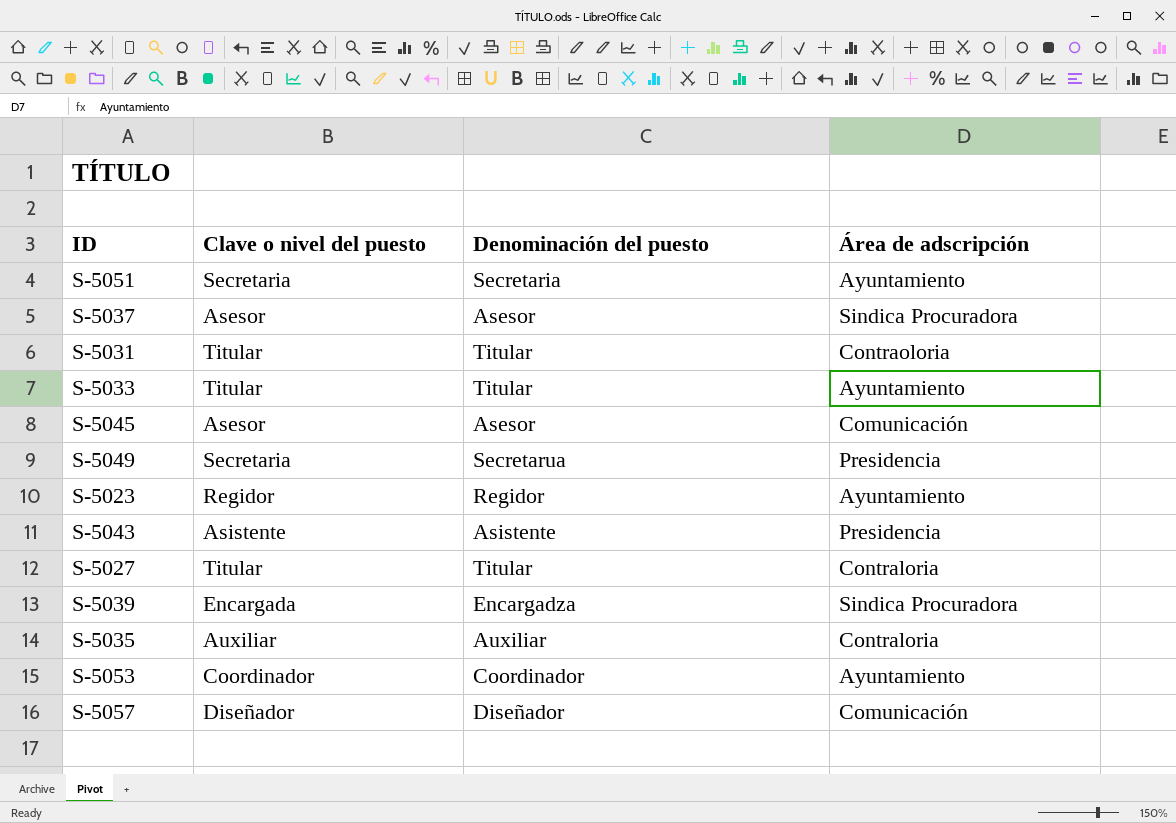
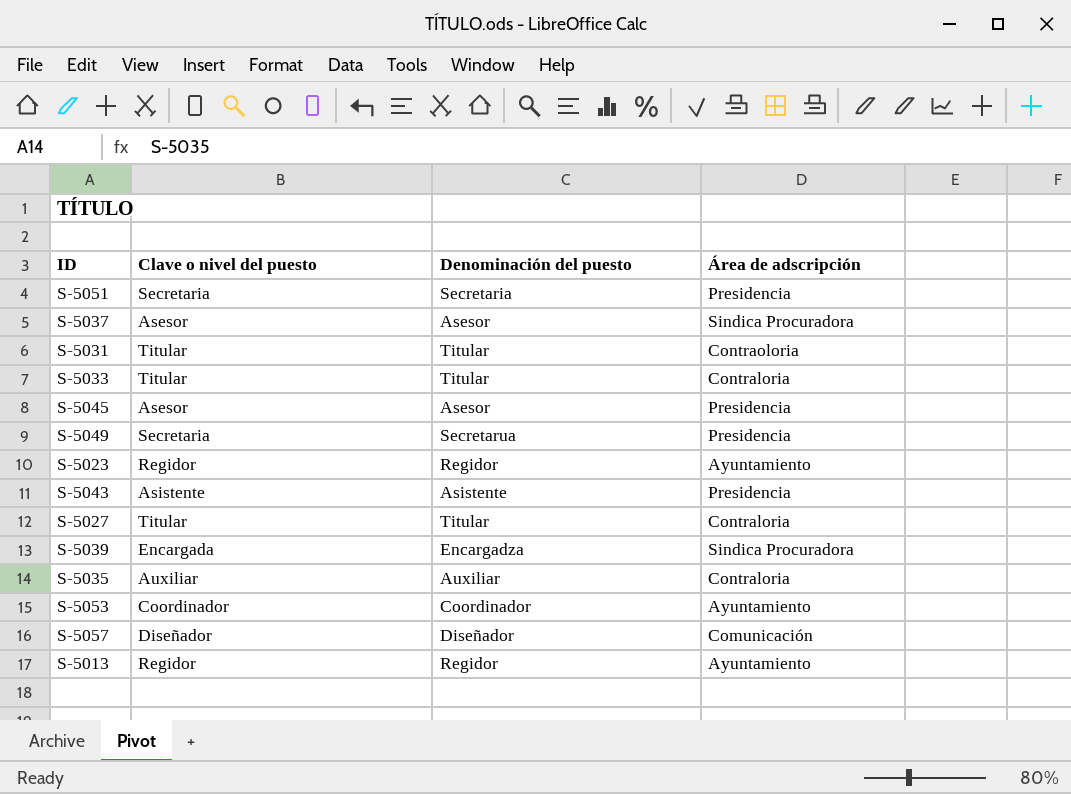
S-5051 | Área de adscripción: Ayuntamiento -> Presidencia
S-5033 | Área de adscripción: Ayuntamiento -> Contraloria
S-5045 | Área de adscripción: Comunicación -> Presidencia
row S-5013: none -> Regidor | Regidor | Ayuntamiento

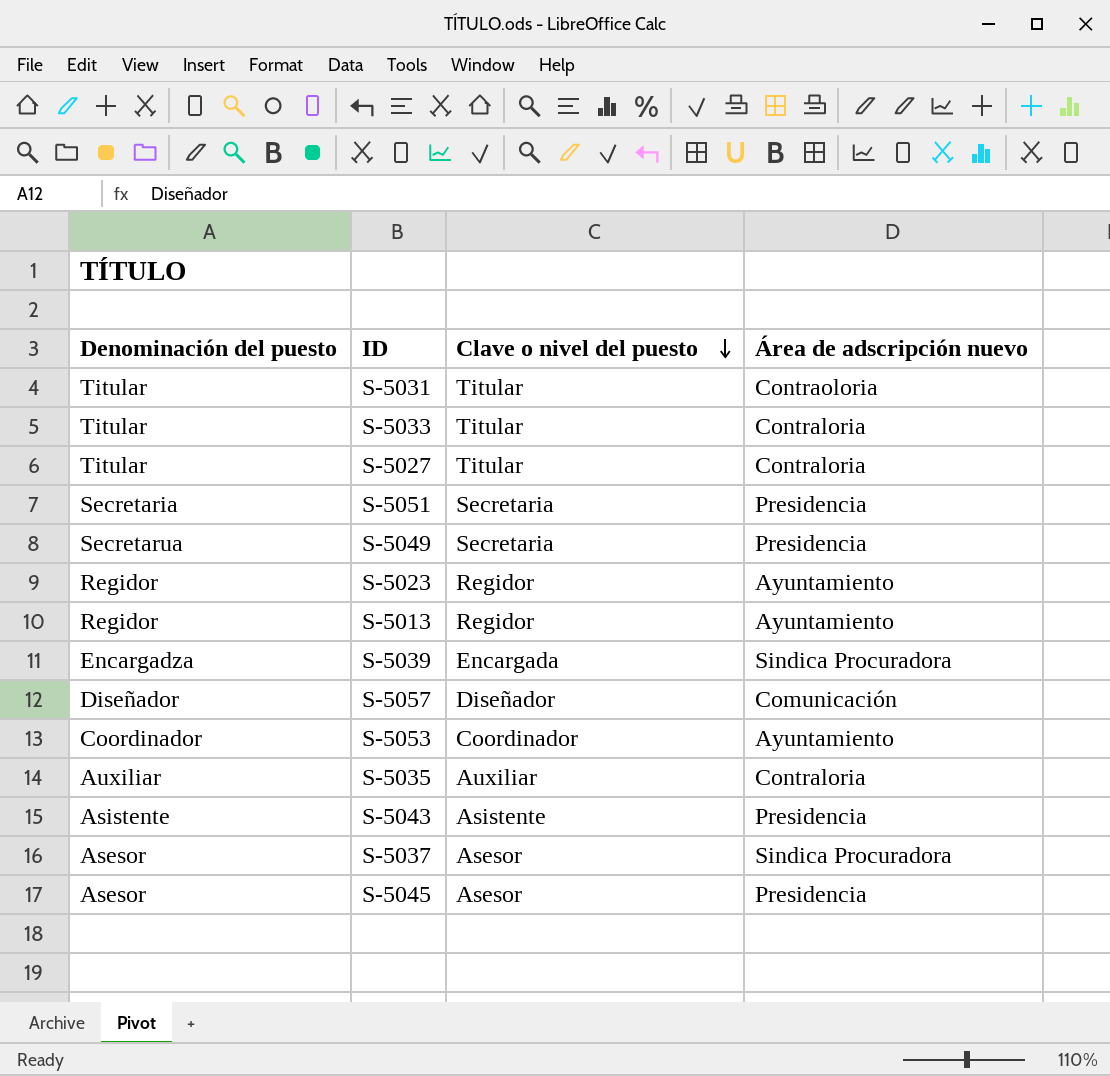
row order: none -> Clave o nivel del puesto descending
column Denominación del puesto | position: 3 -> 1
column name: Área de adscripción -> Área de adscripción nuevo

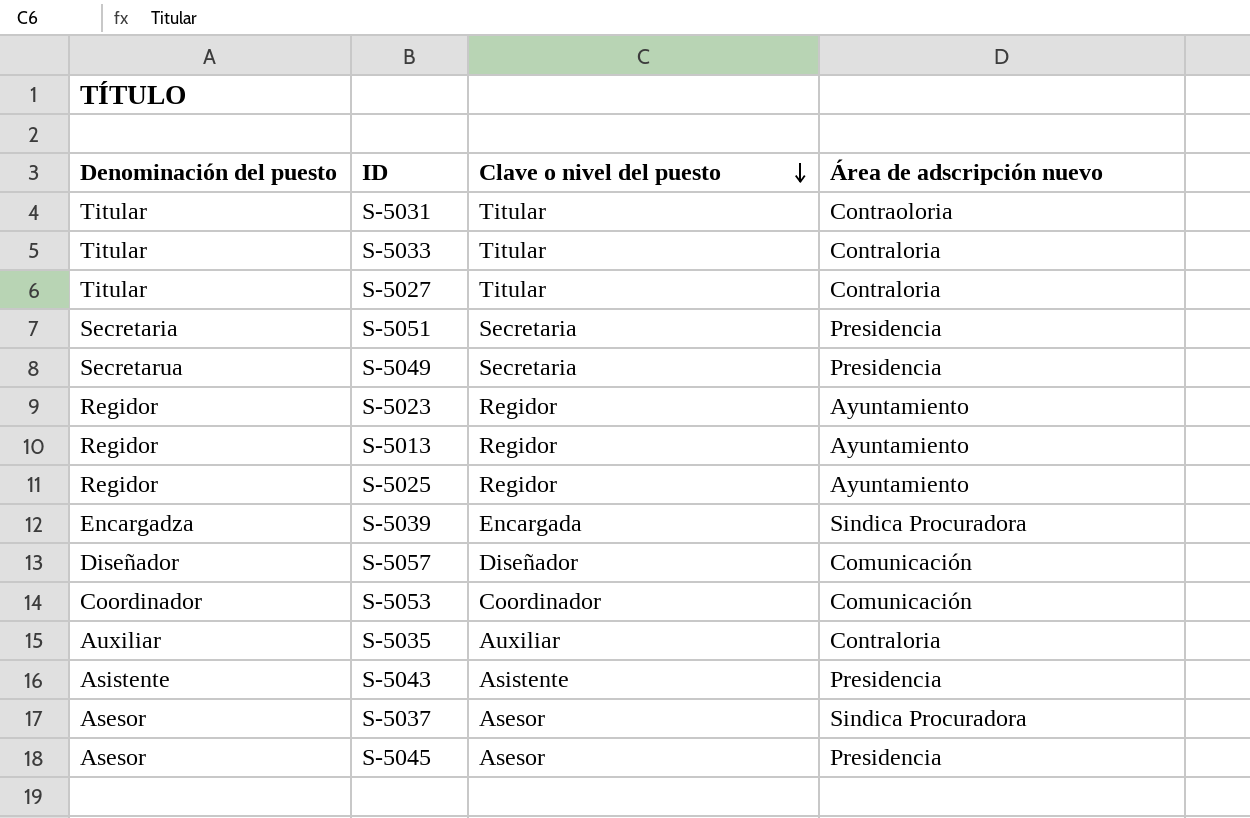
row S-5025: none -> Regidor | Regidor | Ayuntamiento
S-5053 | Área de adscripción nuevo: Ayuntamiento -> Comunicación

